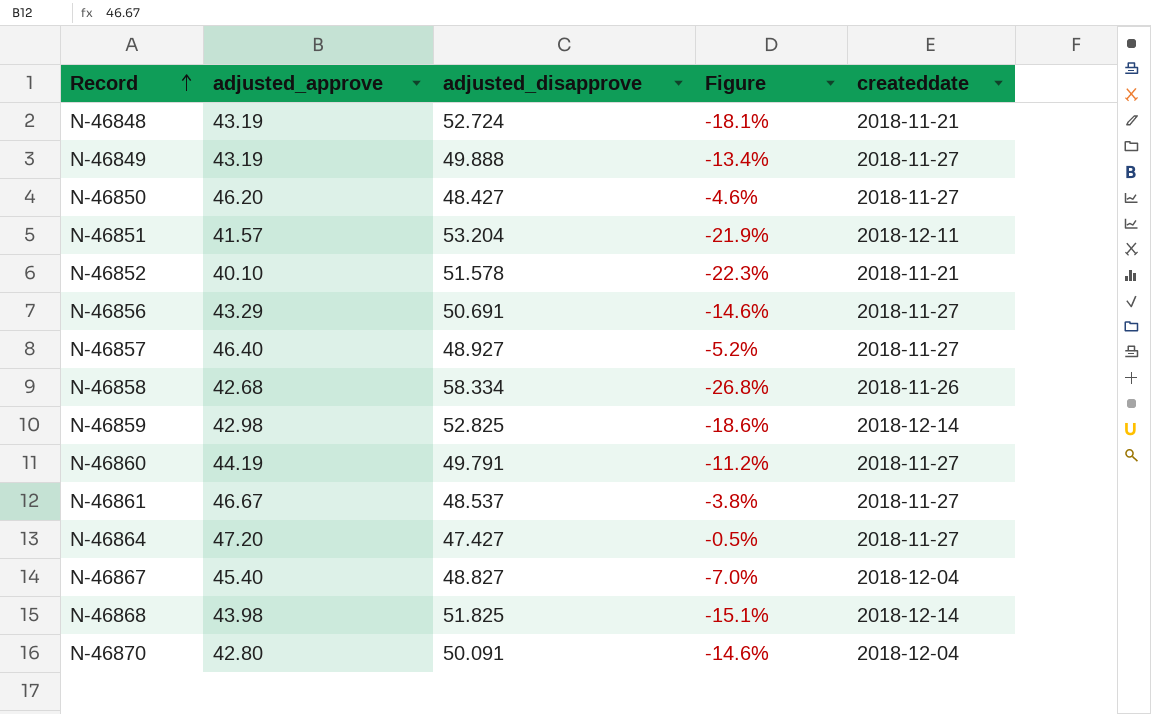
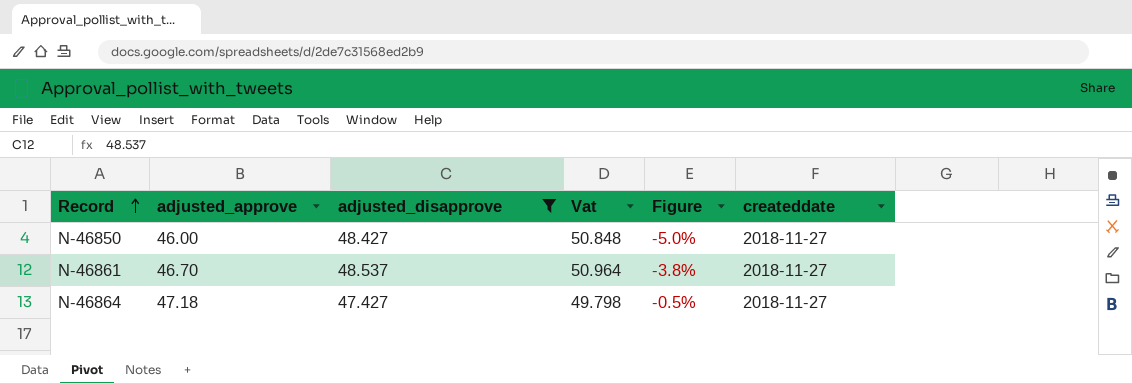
filter: none -> adjusted_disapprove <= 48.537
column Vat | formula: none -> [adjusted_disapprove] * 1.05
N-46850 | adjusted_approve: 46.20 -> 46.00
N-46850 | Figure: -4.6% -> -5.0%
N-46861 | adjusted_approve: 46.67 -> 46.70
N-46864 | adjusted_approve: 47.20 -> 47.18

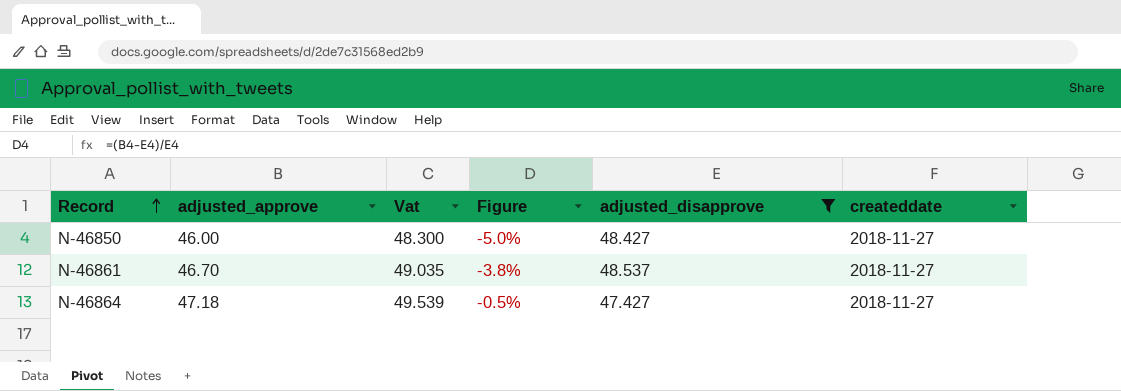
column Vat | formula: [adjusted_disapprove] * 1.05 -> [adjusted_approve] * 1.05
column adjusted_disapprove | position: 3 -> 5

